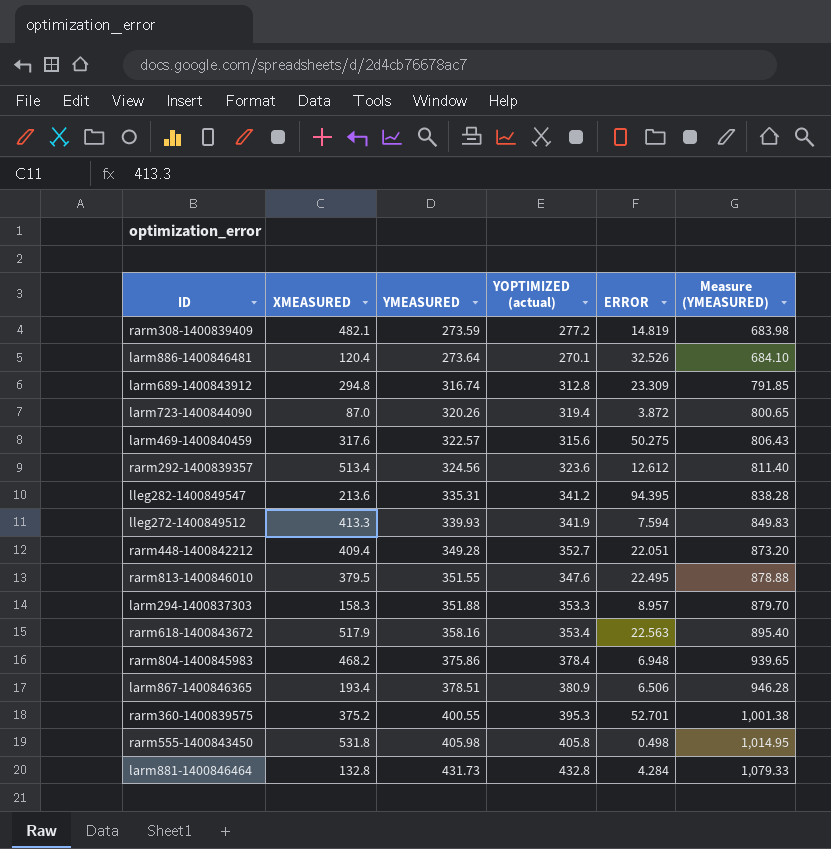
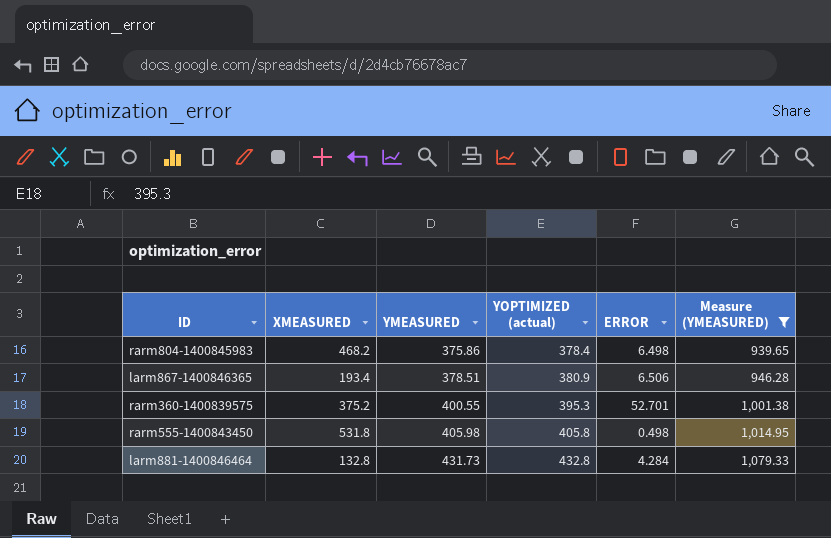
filter: none -> Measure (YMEASURED) >= 939.65
rarm804-1400845983 | ERROR: 6.948 -> 6.498

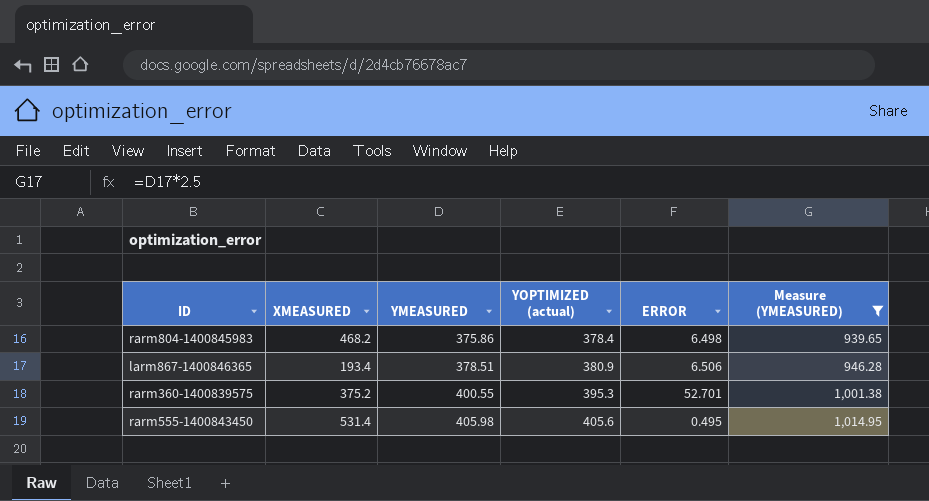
row larm881-1400846464: 132.8 | 431.73 | 432.8 | 4.284 | 1,079.33 -> none
rarm555-1400843450 | XMEASURED: 531.8 -> 531.4
rarm555-1400843450 | YOPTIMIZED (actual): 405.8 -> 405.6
rarm555-1400843450 | ERROR: 0.498 -> 0.495

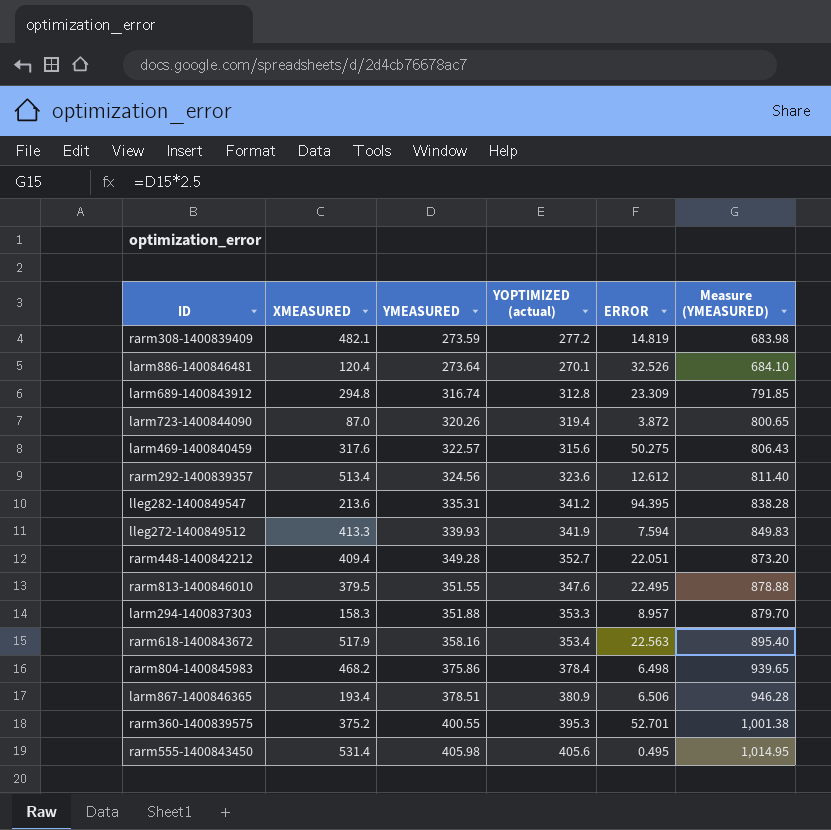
filter: Measure (YMEASURED) >= 939.65 -> none

